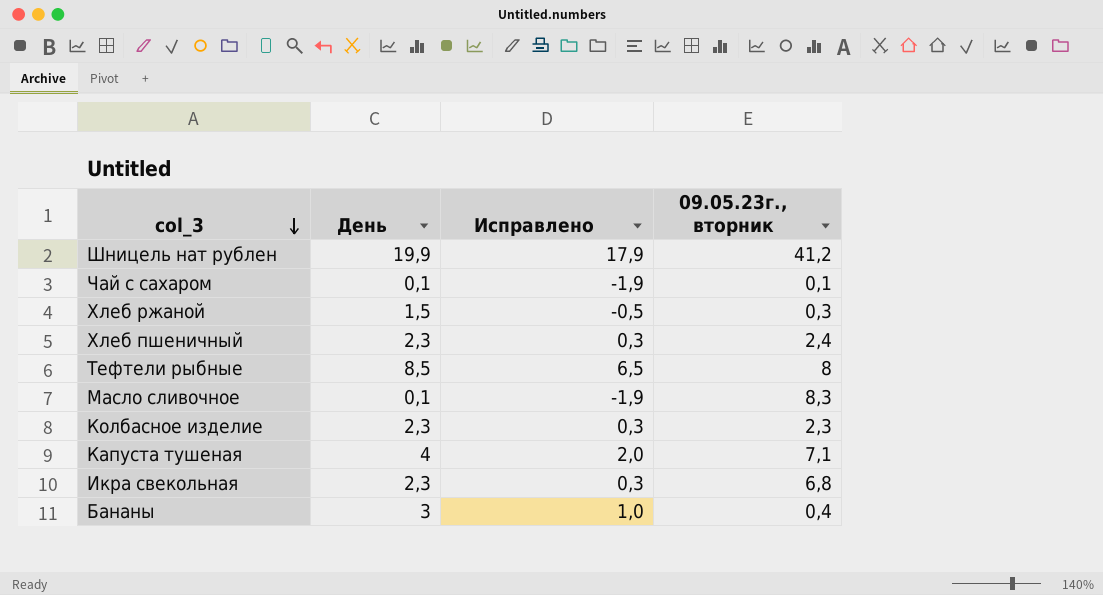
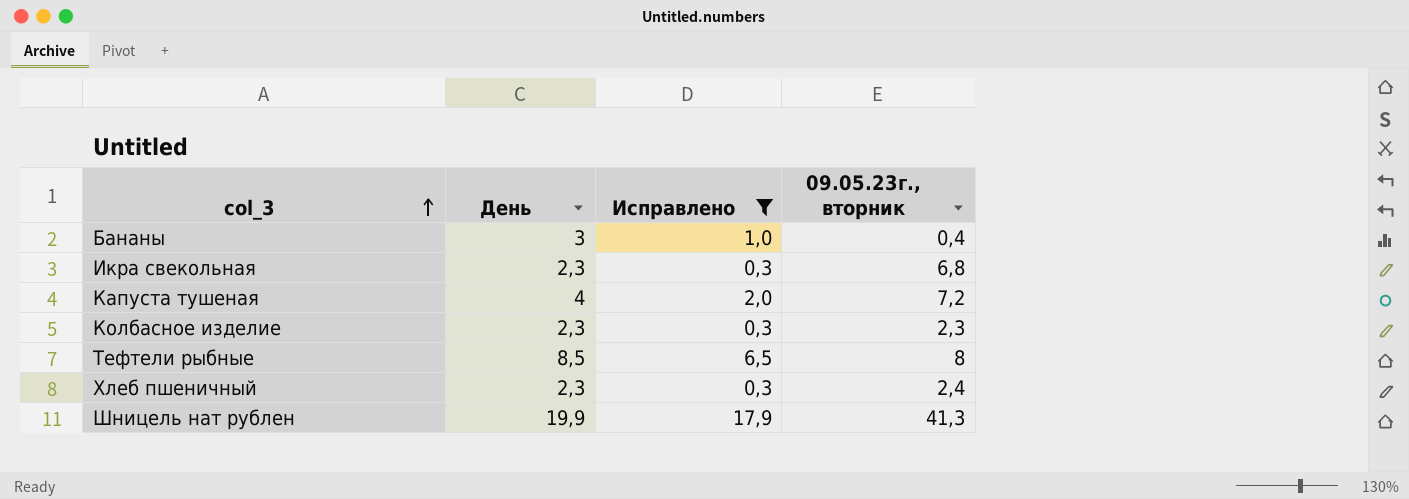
filter: none -> Исправлено >= 0,3
row order: col_3 descending -> col_3 ascending
Капуста тушеная | 09.05.23г., вторник: 7,1 -> 7,2
Шницель нат рублен | 09.05.23г., вторник: 41,2 -> 41,3

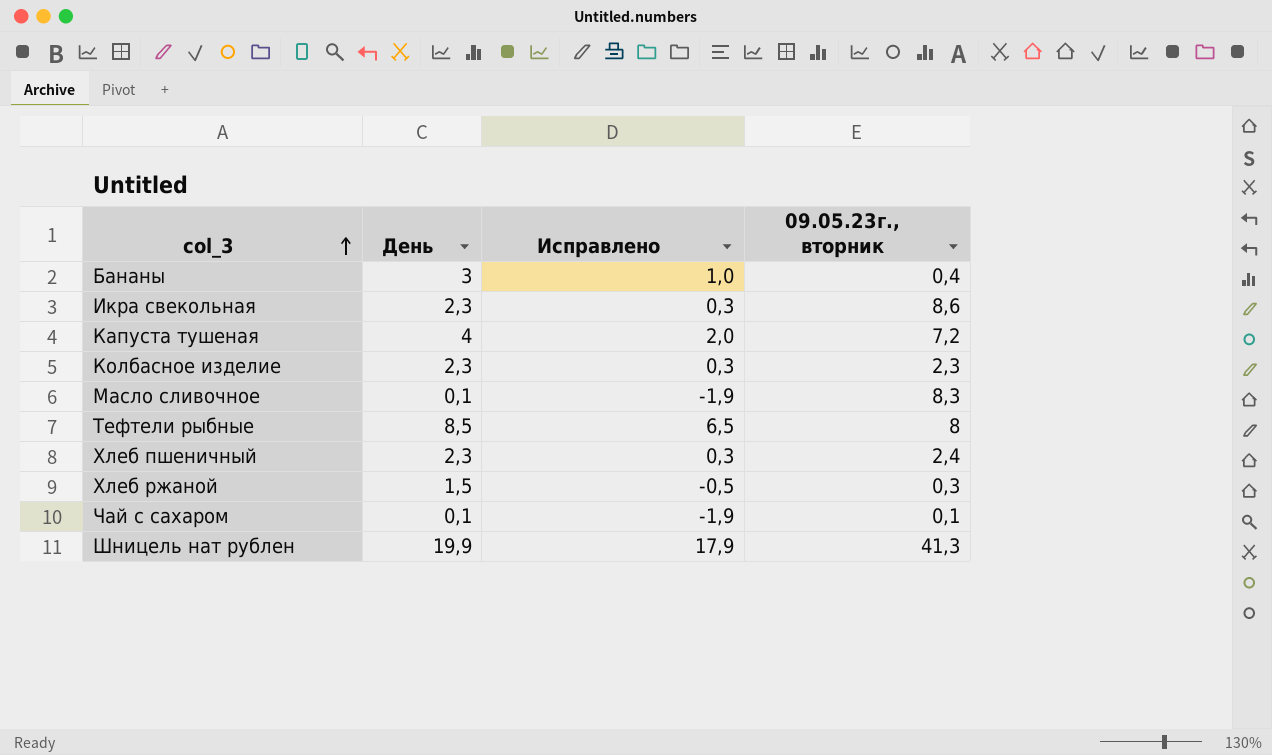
filter: Исправлено >= 0,3 -> none
Икра свекольная | 09.05.23г., вторник: 6,8 -> 8,6

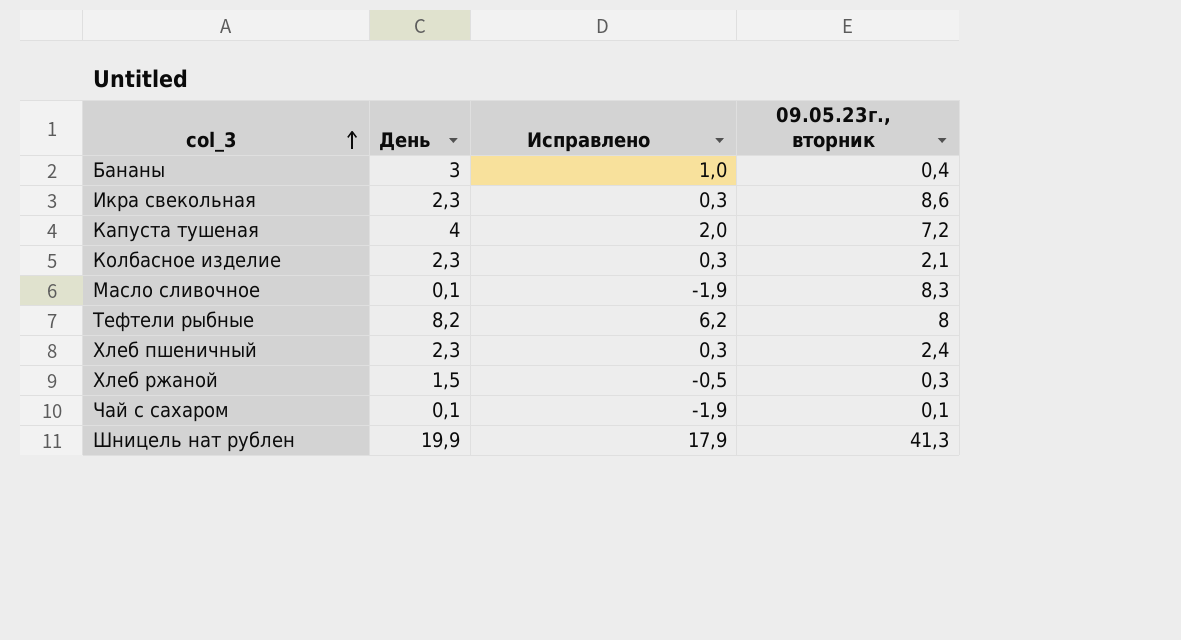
Колбасное изделие | 09.05.23г., вторник: 2,3 -> 2,1
Тефтели рыбные | День: 8,5 -> 8,2
Тефтели рыбные | Исправлено: 6,5 -> 6,2

